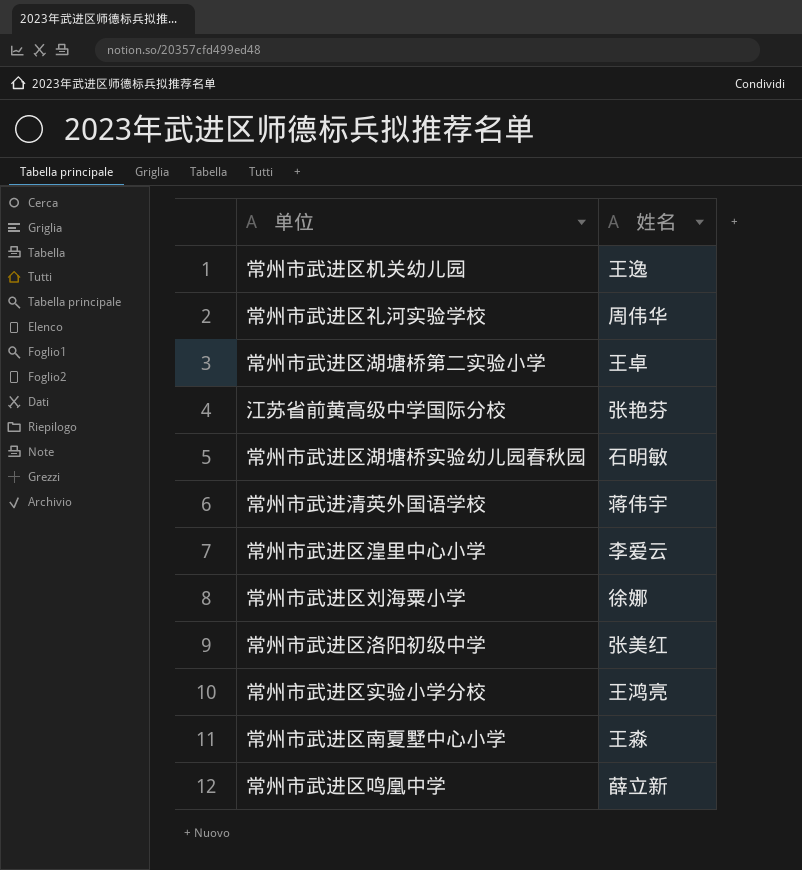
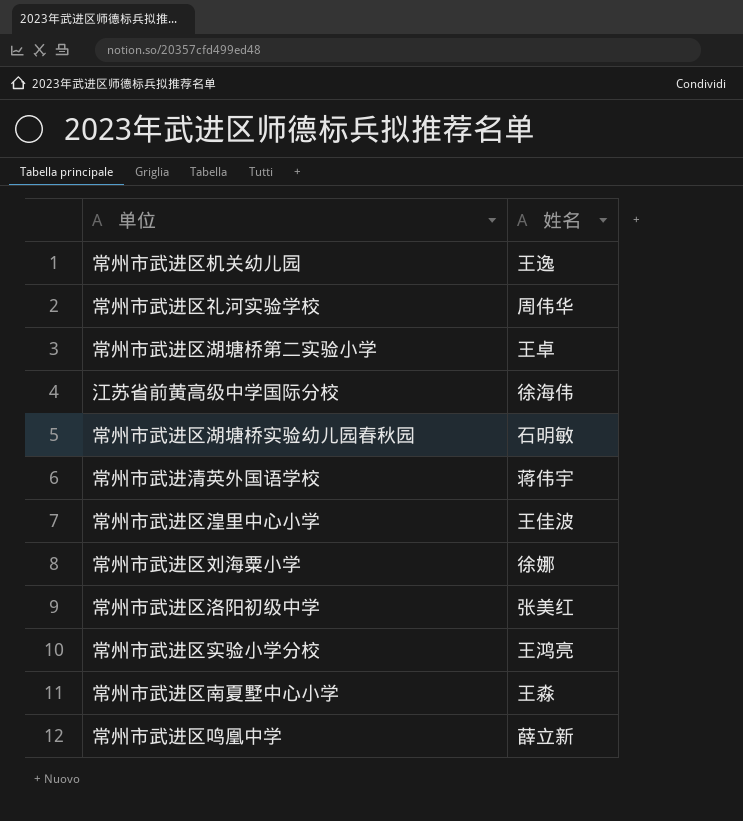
江苏省前黄高级中学国际分校 | 姓名: 张艳芬 -> 徐海伟
常州市武进区湟里中心小学 | 姓名: 李爱云 -> 王佳波

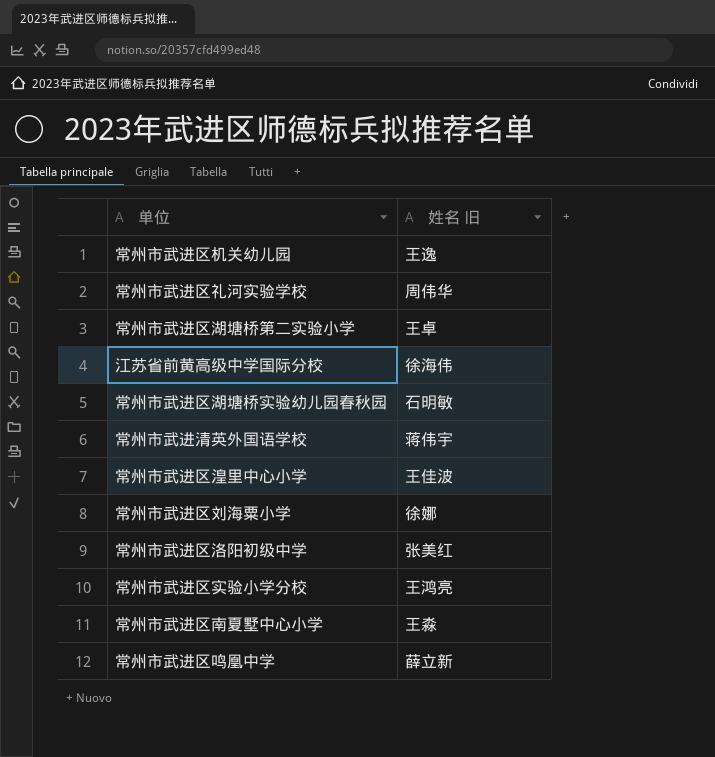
column name: 姓名 -> 姓名 旧

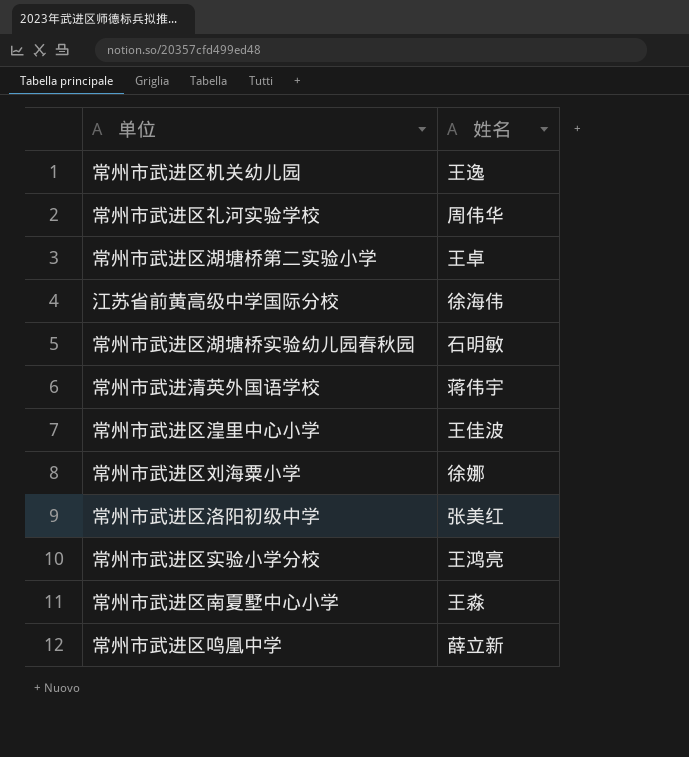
column name: 姓名 旧 -> 姓名

